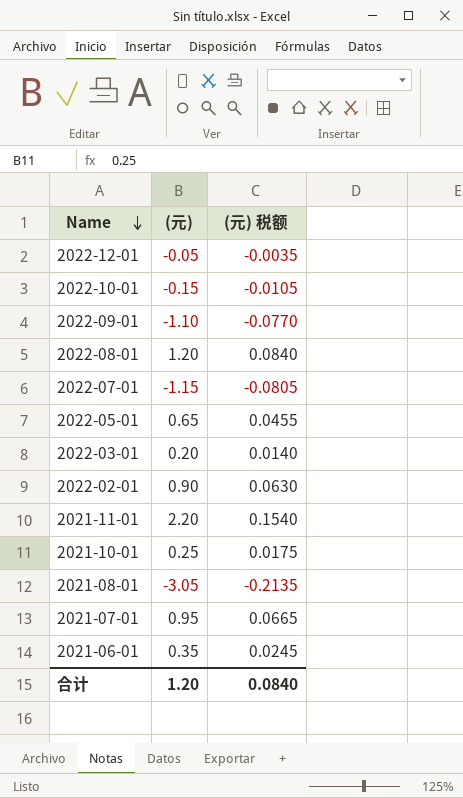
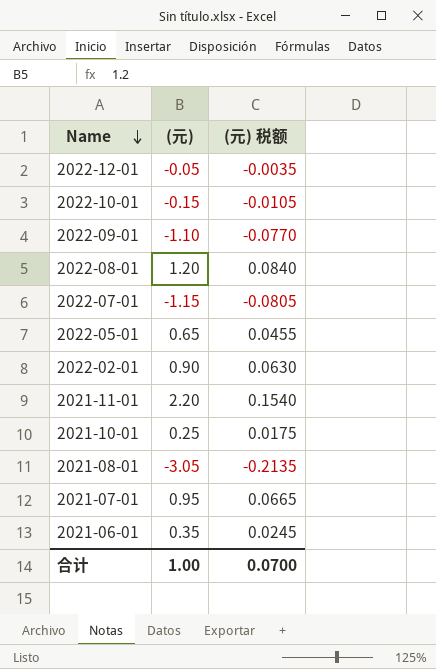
row 2022-03-01: 0.20 | 0.0140 -> none
合计 | (元): 1.20 -> 1.00
合计 | (元) 税额: 0.0840 -> 0.0700

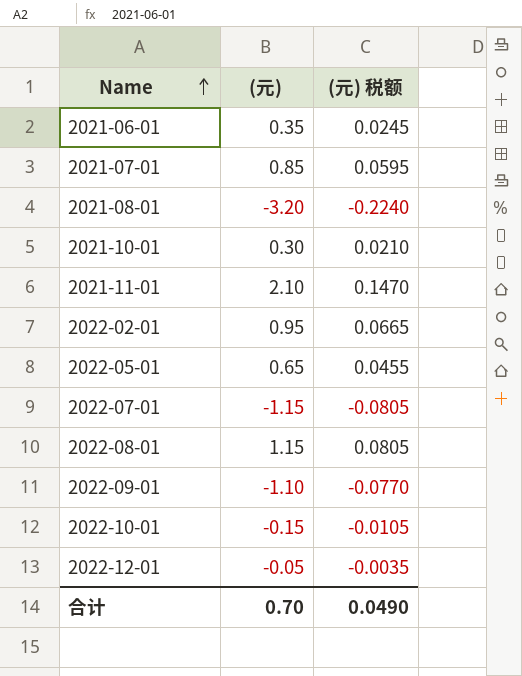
row order: Name descending -> Name ascending
2021-07-01 | (元): 0.95 -> 0.85
2021-07-01 | (元) 税额: 0.0665 -> 0.0595
2021-08-01 | (元): -3.05 -> -3.20
2021-08-01 | (元) 税额: -0.2135 -> -0.2240
2021-10-01 | (元): 0.25 -> 0.30
2021-10-01 | (元) 税额: 0.0175 -> 0.0210
2021-11-01 | (元): 2.20 -> 2.10
2021-11-01 | (元) 税额: 0.1540 -> 0.1470
2022-02-01 | (元): 0.90 -> 0.95
2022-02-01 | (元) 税额: 0.0630 -> 0.0665
2022-08-01 | (元): 1.20 -> 1.15
2022-08-01 | (元) 税额: 0.0840 -> 0.0805
合计 | (元): 1.00 -> 0.70
合计 | (元) 税额: 0.0700 -> 0.0490

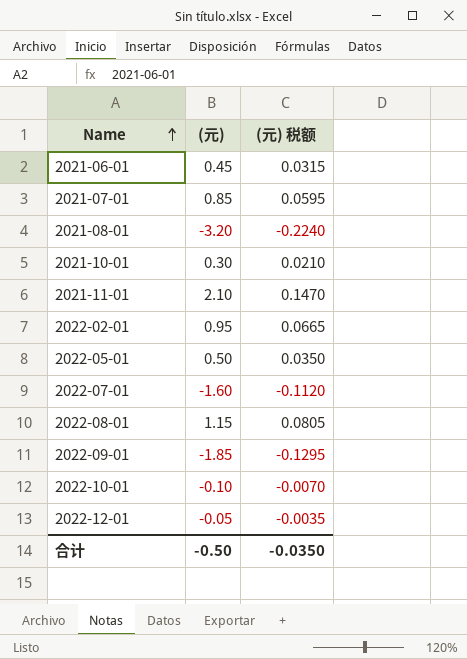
2021-06-01 | (元): 0.35 -> 0.45
2021-06-01 | (元) 税额: 0.0245 -> 0.0315
2022-05-01 | (元): 0.65 -> 0.50
2022-05-01 | (元) 税额: 0.0455 -> 0.0350
2022-07-01 | (元): -1.15 -> -1.60
2022-07-01 | (元) 税额: -0.0805 -> -0.1120
2022-09-01 | (元): -1.10 -> -1.85
2022-09-01 | (元) 税额: -0.0770 -> -0.1295
2022-10-01 | (元): -0.15 -> -0.10
2022-10-01 | (元) 税额: -0.0105 -> -0.0070
合计 | (元): 0.70 -> -0.50
合计 | (元) 税额: 0.0490 -> -0.0350

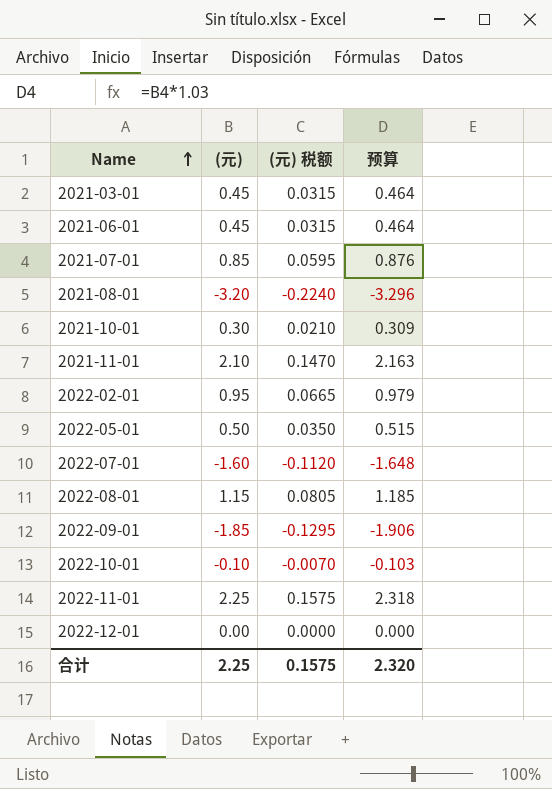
column 预算 | formula: none -> [(元)] * 1.03
row 2021-03-01: none -> 0.45 | 0.0315 | 0.464
row 2022-11-01: none -> 2.25 | 0.1575 | 2.318
2022-12-01 | (元): -0.05 -> 0.00
2022-12-01 | (元) 税额: -0.0035 -> 0.0000
合计 | (元): -0.50 -> 2.25
合计 | (元) 税额: -0.0350 -> 0.1575

